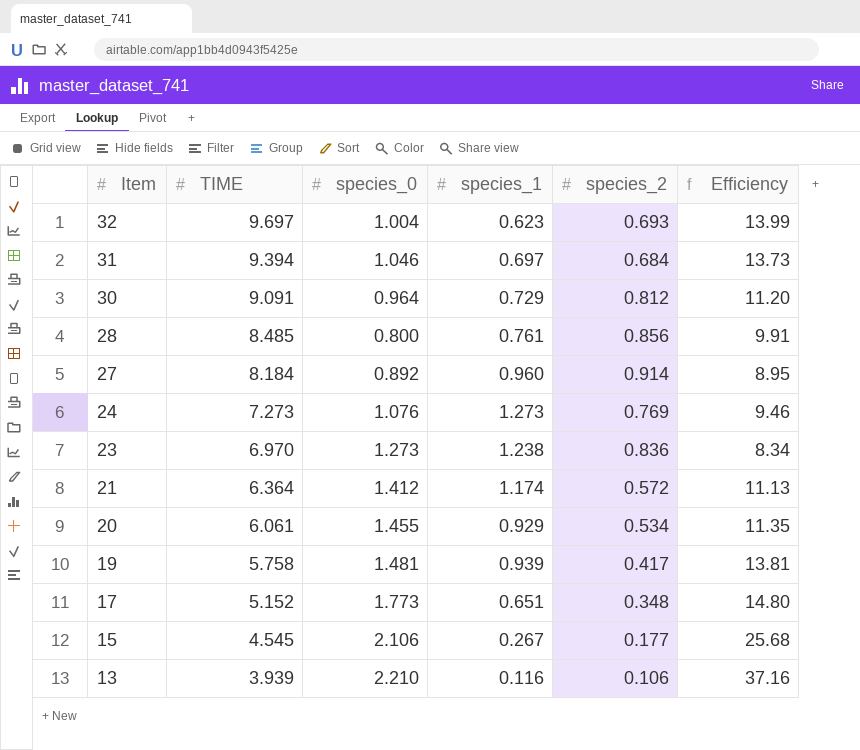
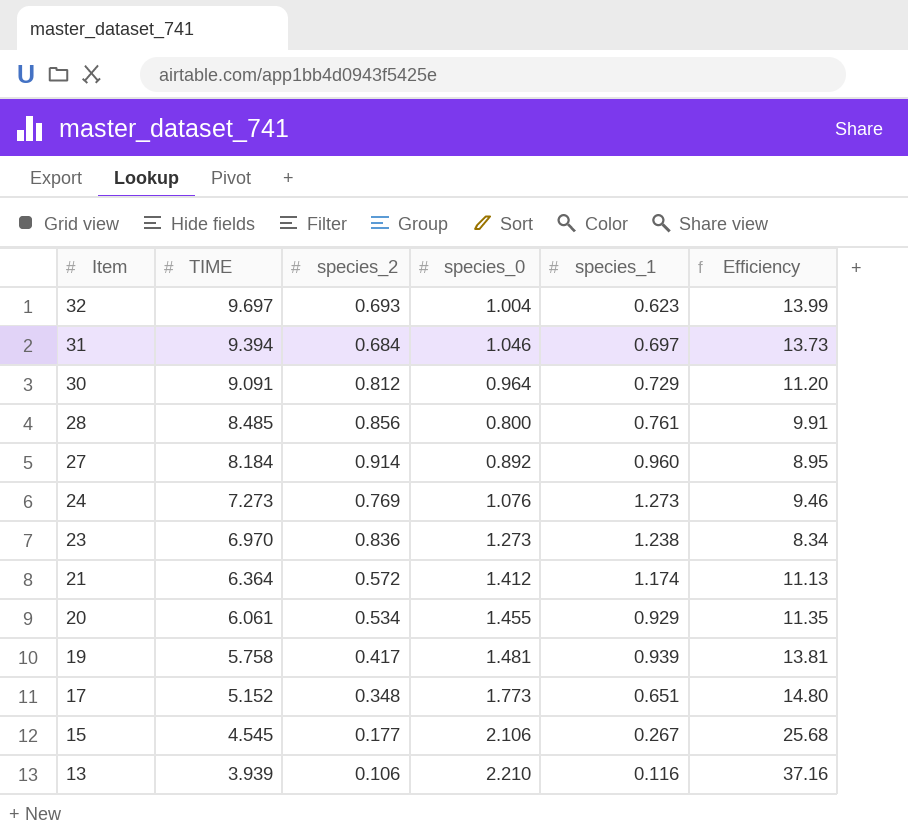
column species_2 | position: 5 -> 3

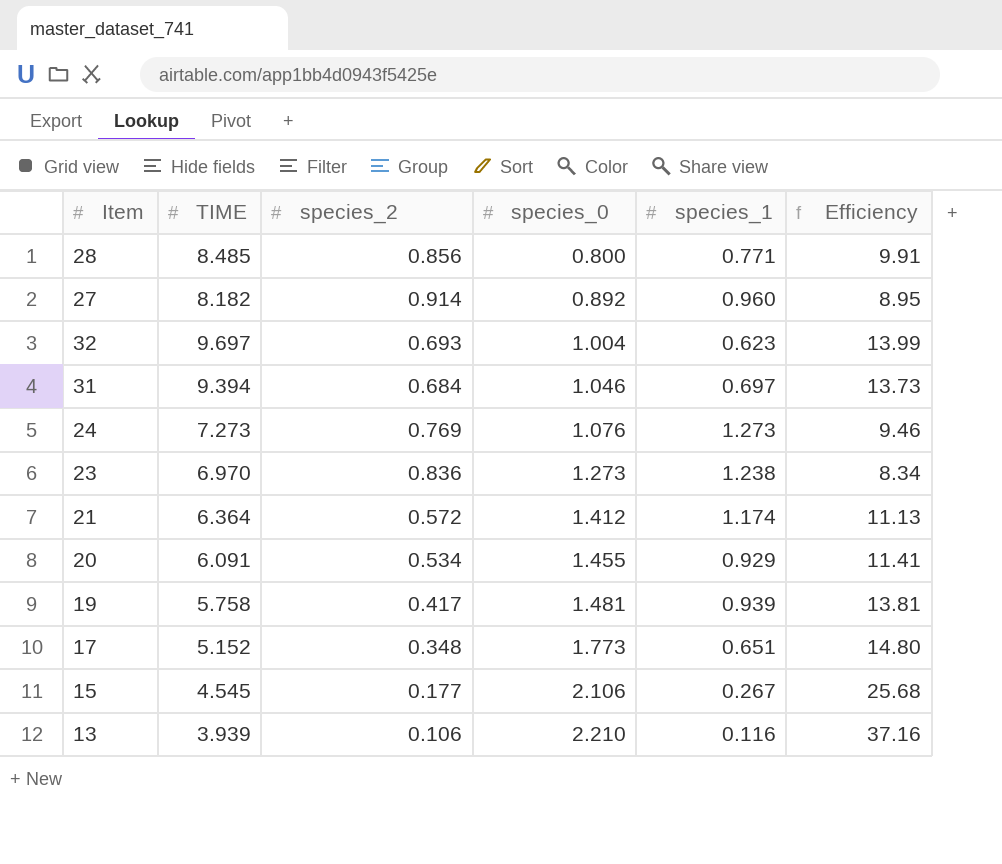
row order: Item descending -> species_0 ascending
row 30: 9.091 | 0.812 | 0.964 | 0.729 | 11.20 -> none
28 | species_1: 0.761 -> 0.771
27 | TIME: 8.184 -> 8.182
20 | TIME: 6.061 -> 6.091
20 | Efficiency: 11.35 -> 11.41

